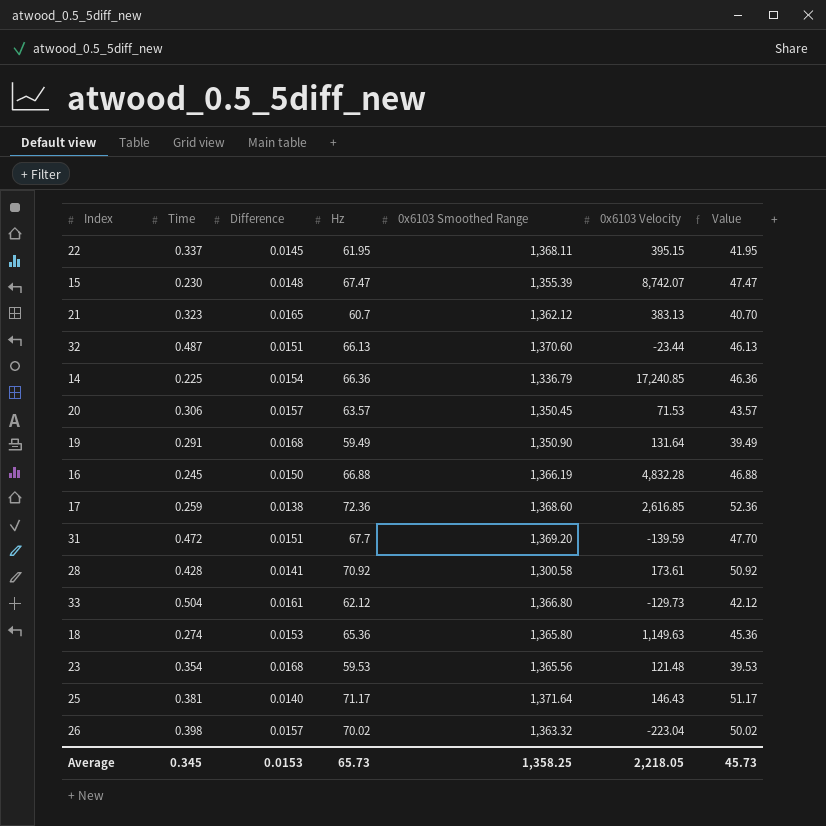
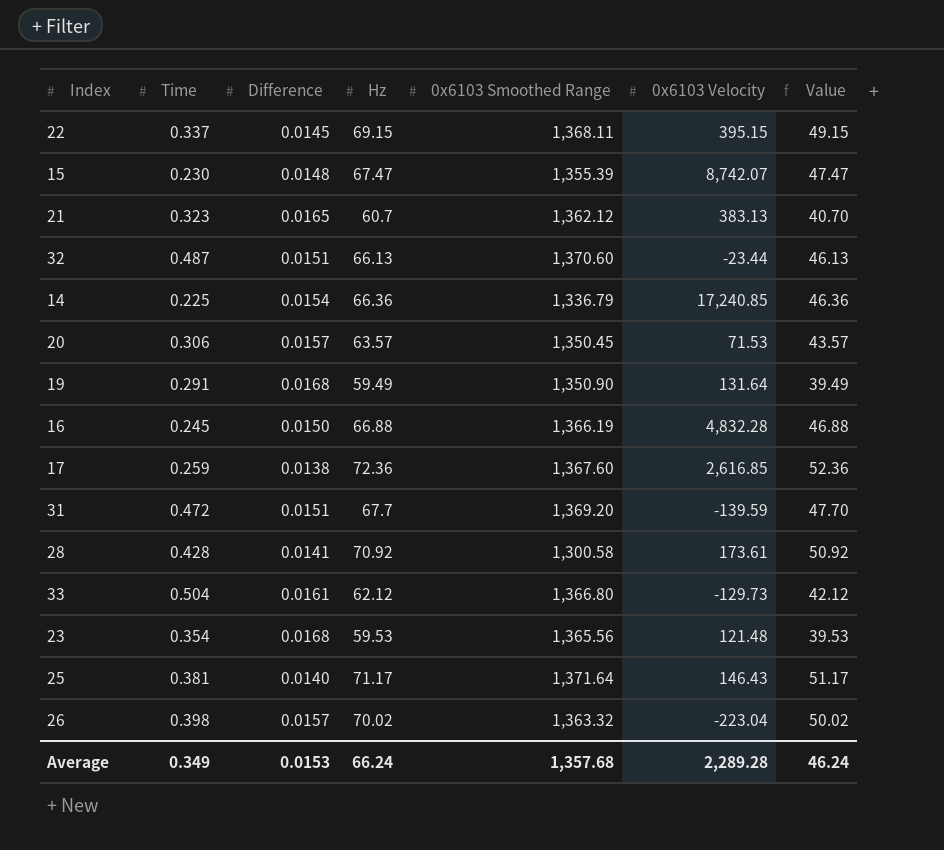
row 18: 0.274 | 0.0153 | 65.36 | 1,365.80 | 1,149.63 | 45.36 -> none
22 | Hz: 61.95 -> 69.15
22 | Value: 41.95 -> 49.15
17 | 0x6103 Smoothed Range: 1,368.60 -> 1,367.60
Average | Time: 0.345 -> 0.349
Average | Hz: 65.73 -> 66.24
Average | 0x6103 Smoothed Range: 1,358.25 -> 1,357.68
Average | 0x6103 Velocity: 2,218.05 -> 2,289.28
Average | Value: 45.73 -> 46.24

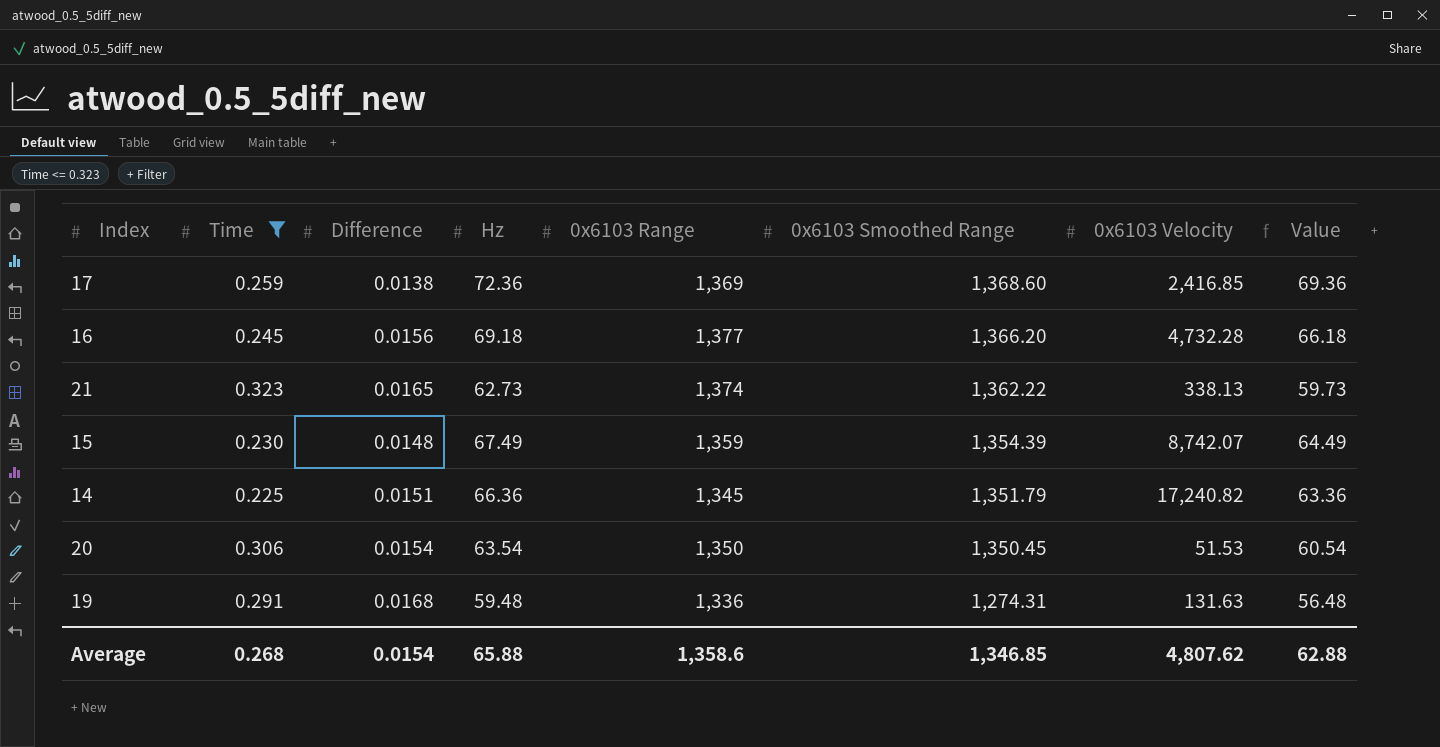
filter: none -> Time <= 0.323
row order: none -> 0x6103 Smoothed Range descending
column 0x6103 Range | position: none -> 5
column Value | formula: [Hz] - 20 -> [Hz] - 3
17 | 0x6103 Smoothed Range: 1,367.60 -> 1,368.60
17 | 0x6103 Velocity: 2,616.85 -> 2,416.85
16 | Difference: 0.0150 -> 0.0156
16 | Hz: 66.88 -> 69.18
16 | 0x6103 Smoothed Range: 1,366.19 -> 1,366.20
16 | 0x6103 Velocity: 4,832.28 -> 4,732.28
21 | Hz: 60.7 -> 62.73
21 | 0x6103 Smoothed Range: 1,362.12 -> 1,362.22
21 | 0x6103 Velocity: 383.13 -> 338.13
15 | Hz: 67.47 -> 67.49
15 | 0x6103 Smoothed Range: 1,355.39 -> 1,354.39
14 | Difference: 0.0154 -> 0.0151
14 | 0x6103 Smoothed Range: 1,336.79 -> 1,351.79
14 | 0x6103 Velocity: 17,240.85 -> 17,240.82
20 | Difference: 0.0157 -> 0.0154
20 | Hz: 63.57 -> 63.54
20 | 0x6103 Velocity: 71.53 -> 51.53
19 | Hz: 59.49 -> 59.48
19 | 0x6103 Smoothed Range: 1,350.90 -> 1,274.31
19 | 0x6103 Velocity: 131.64 -> 131.63
Average | Time: 0.349 -> 0.268
Average | Difference: 0.0153 -> 0.0154
Average | Hz: 66.24 -> 65.88
Average | 0x6103 Smoothed Range: 1,357.68 -> 1,346.85
Average | 0x6103 Velocity: 2,289.28 -> 4,807.62
Average | Value: 46.24 -> 62.88

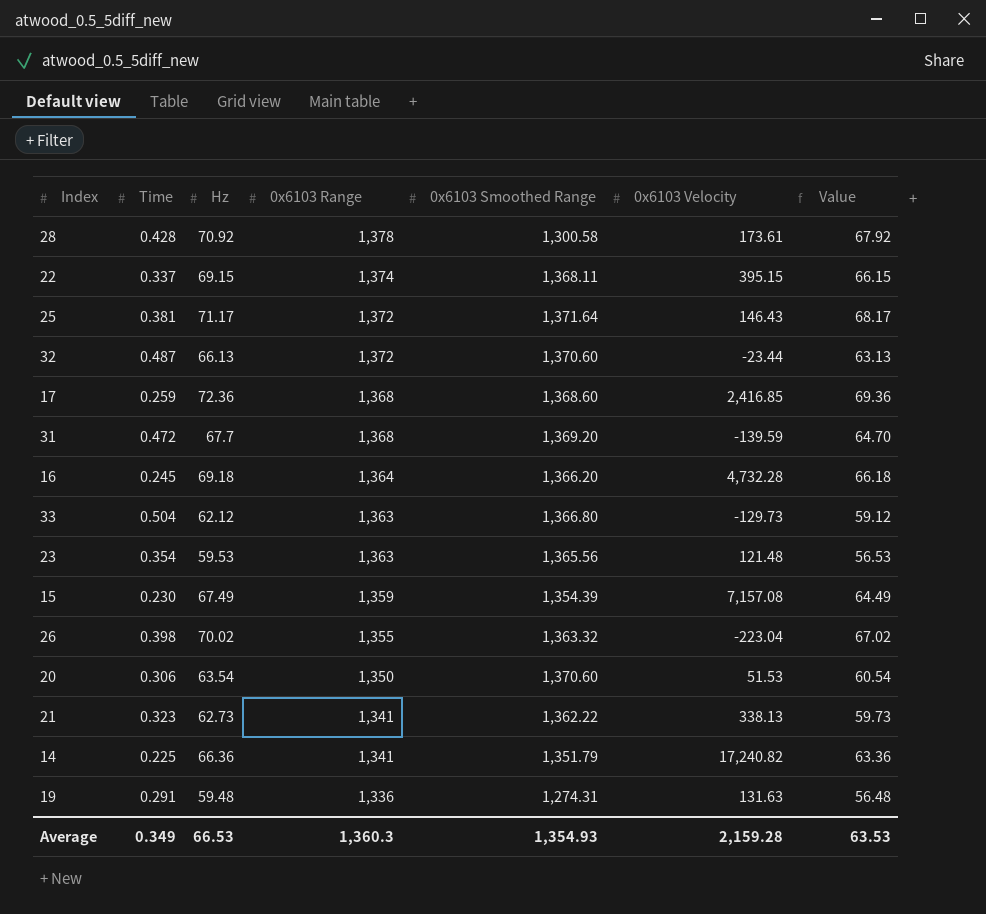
filter: Time <= 0.323 -> none
row order: 0x6103 Smoothed Range descending -> 0x6103 Range descending
column Difference | position: 3 -> none
17 | 0x6103 Range: 1,369 -> 1,368
16 | 0x6103 Range: 1,377 -> 1,364
15 | 0x6103 Velocity: 8,742.07 -> 7,157.08
20 | 0x6103 Smoothed Range: 1,350.45 -> 1,370.60
21 | 0x6103 Range: 1,374 -> 1,341
14 | 0x6103 Range: 1,345 -> 1,341
Average | Time: 0.268 -> 0.349
Average | Hz: 65.88 -> 66.53
Average | 0x6103 Range: 1,358.6 -> 1,360.3
Average | 0x6103 Smoothed Range: 1,346.85 -> 1,354.93
Average | 0x6103 Velocity: 4,807.62 -> 2,159.28
Average | Value: 62.88 -> 63.53

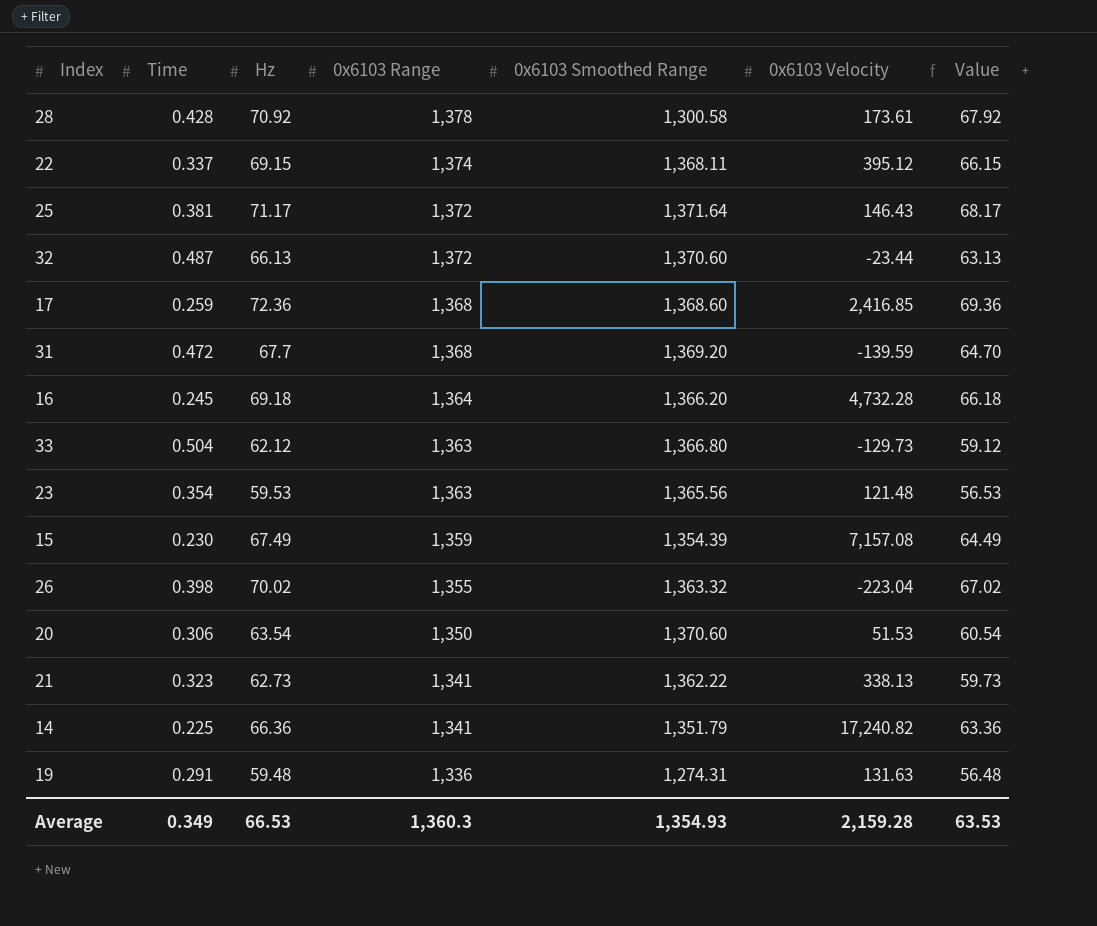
22 | 0x6103 Velocity: 395.15 -> 395.12

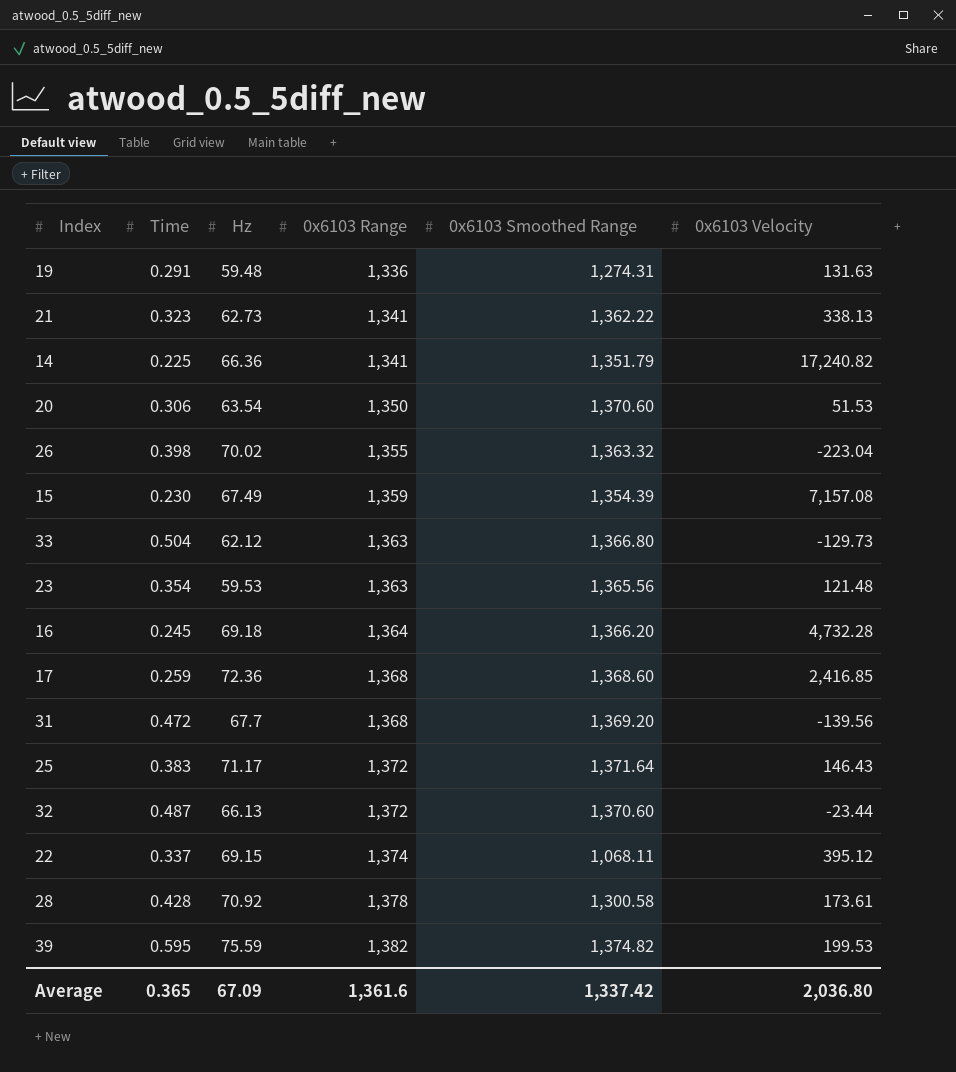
row order: 0x6103 Range descending -> 0x6103 Range ascending
column Value | formula: [Hz] - 3 -> none
31 | 0x6103 Velocity: -139.59 -> -139.56
25 | Time: 0.381 -> 0.383
22 | 0x6103 Smoothed Range: 1,368.11 -> 1,068.11
row 39: none -> 0.595 | 75.59 | 1,382 | 1,374.82 | 199.53
Average | Time: 0.349 -> 0.365
Average | Hz: 66.53 -> 67.09
Average | 0x6103 Range: 1,360.3 -> 1,361.6
Average | 0x6103 Smoothed Range: 1,354.93 -> 1,337.42
Average | 0x6103 Velocity: 2,159.28 -> 2,036.80

